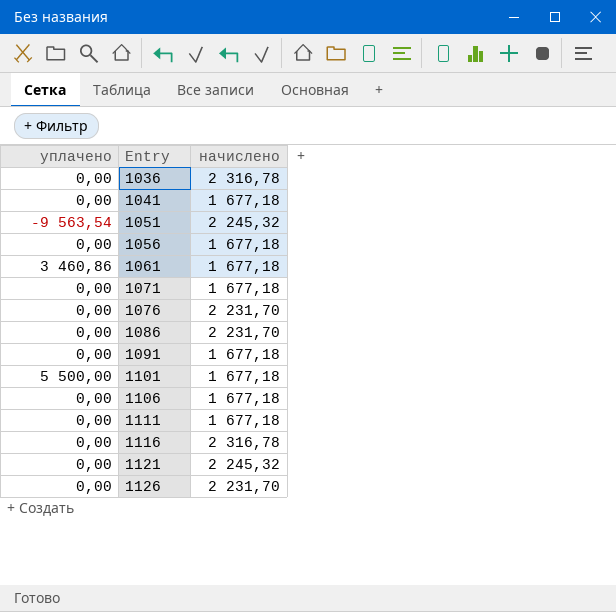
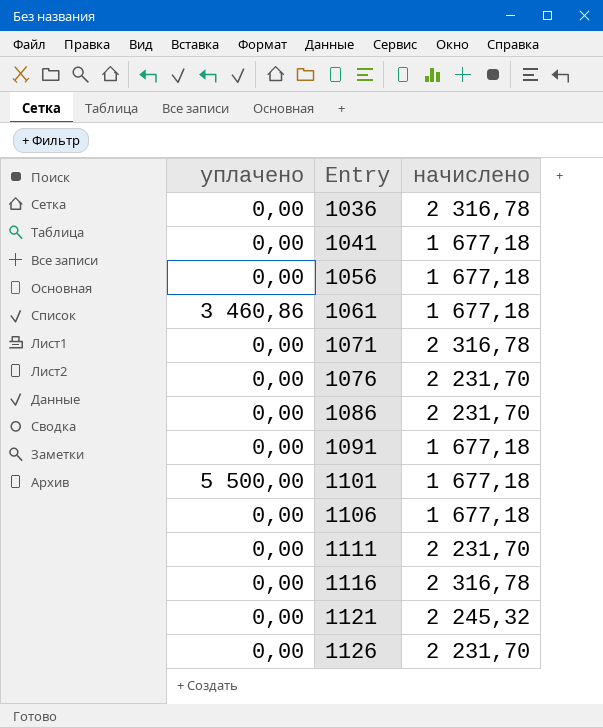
row 1051: -9 563,54 | 2 245,32 -> none
1071 | начислено: 1 677,18 -> 2 316,78
1111 | начислено: 1 677,18 -> 2 231,70

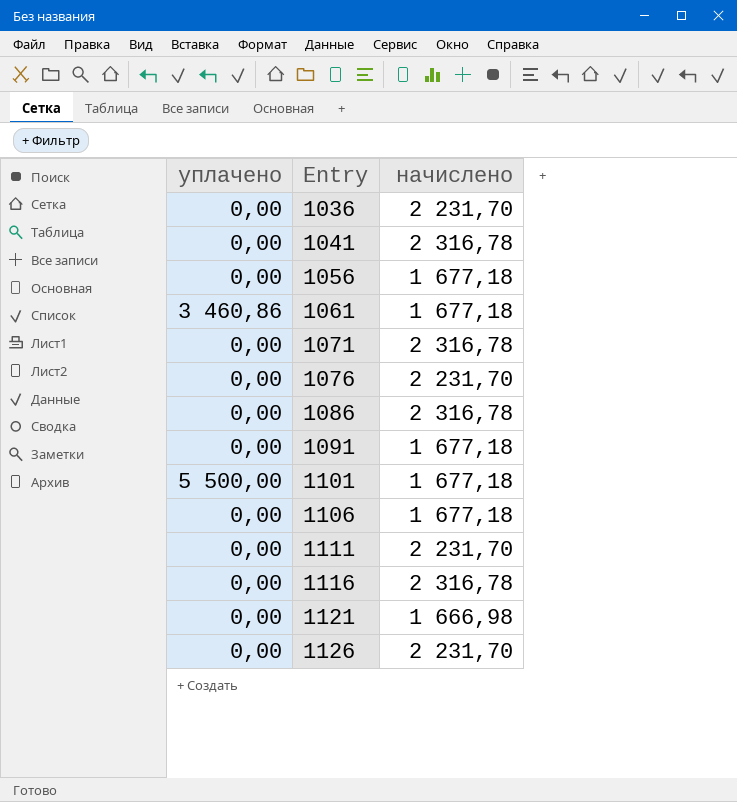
1036 | начислено: 2 316,78 -> 2 231,70
1041 | начислено: 1 677,18 -> 2 316,78
1086 | начислено: 2 231,70 -> 2 316,78
1121 | начислено: 2 245,32 -> 1 666,98

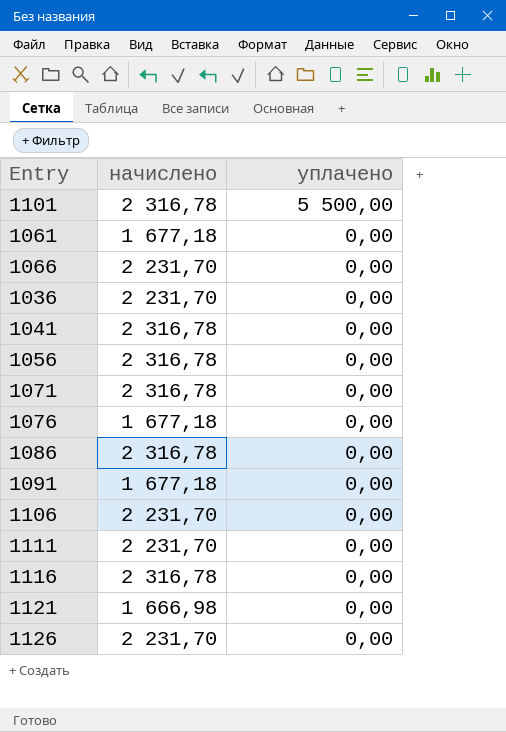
row order: Entry ascending -> уплачено descending
column уплачено | position: 1 -> 3
1101 | начислено: 1 677,18 -> 2 316,78
1061 | уплачено: 3 460,86 -> 0,00
row 1066: none -> 2 231,70 | 0,00
1056 | начислено: 1 677,18 -> 2 316,78
1076 | начислено: 2 231,70 -> 1 677,18
1106 | начислено: 1 677,18 -> 2 231,70

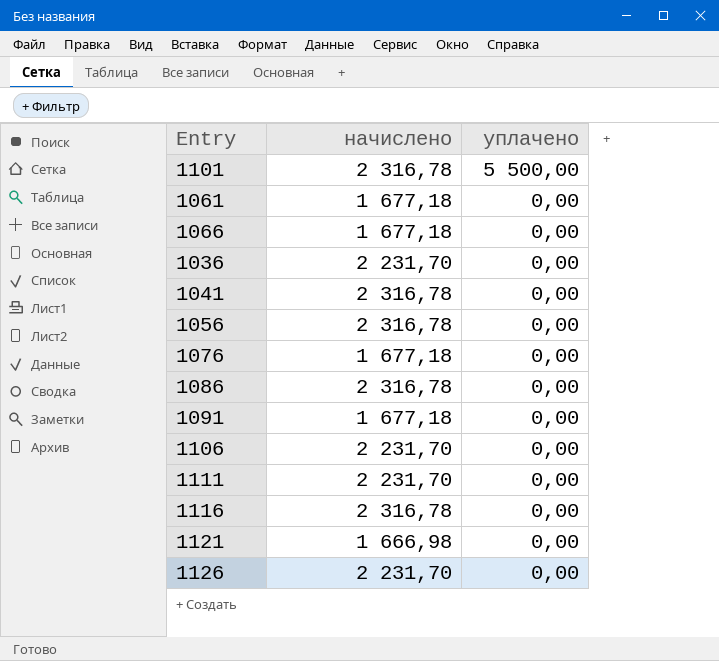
row 1071: 2 316,78 | 0,00 -> none
1066 | начислено: 2 231,70 -> 1 677,18

